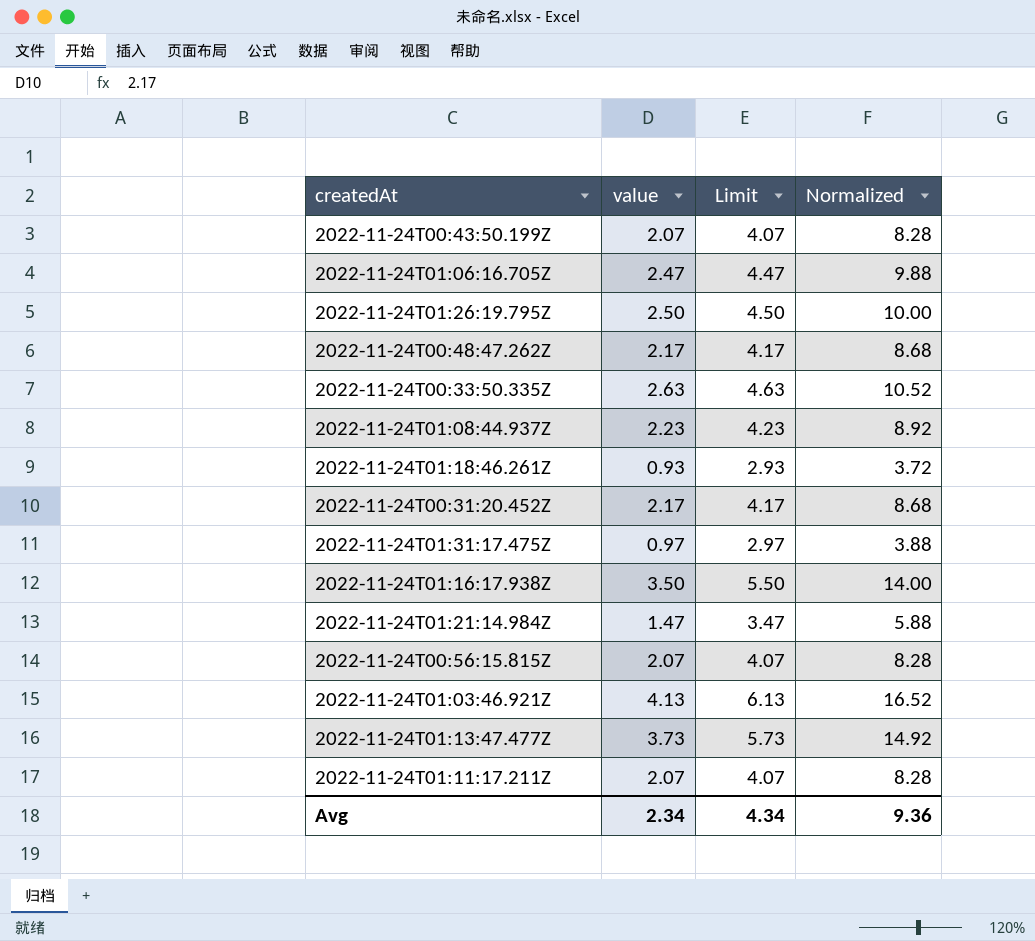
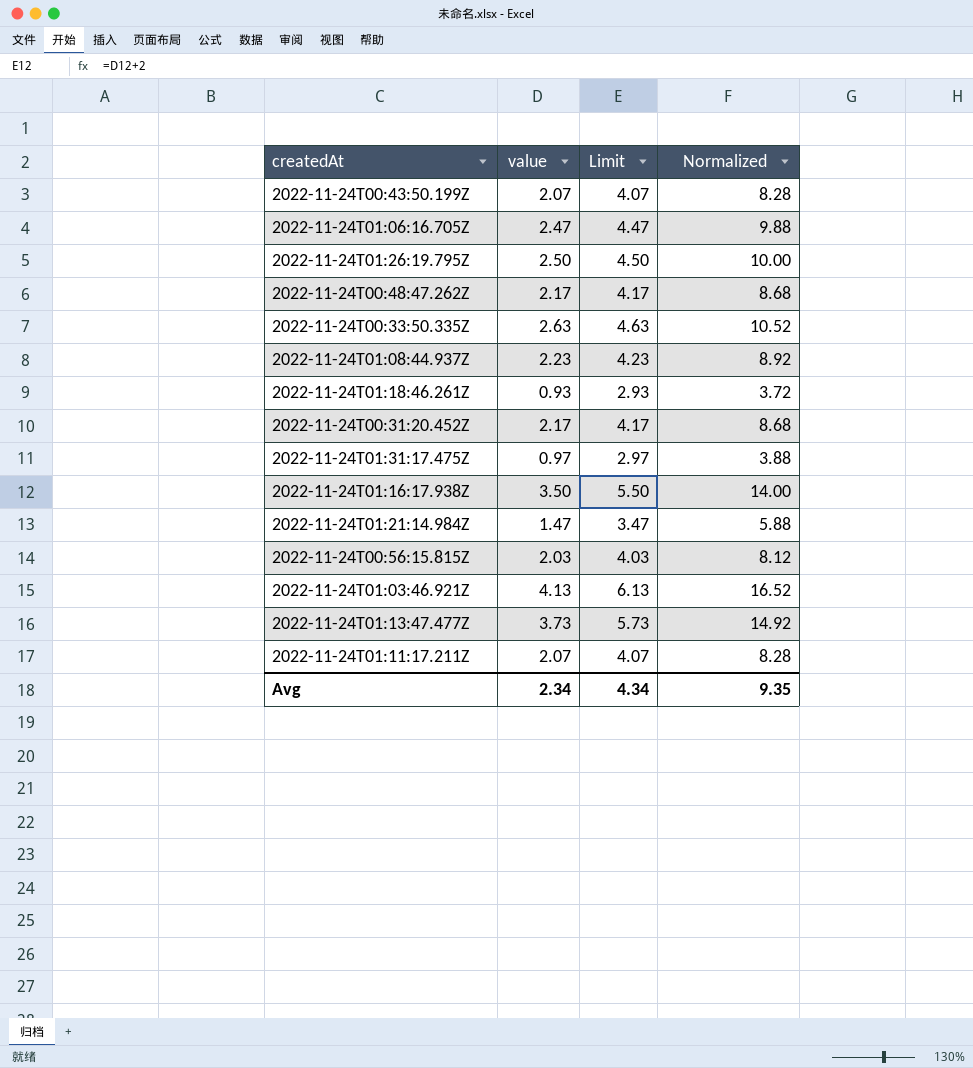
2022-11-24T00:56:15.815Z | value: 2.07 -> 2.03
2022-11-24T00:56:15.815Z | Limit: 4.07 -> 4.03
2022-11-24T00:56:15.815Z | Normalized: 8.28 -> 8.12
Avg | Normalized: 9.36 -> 9.35

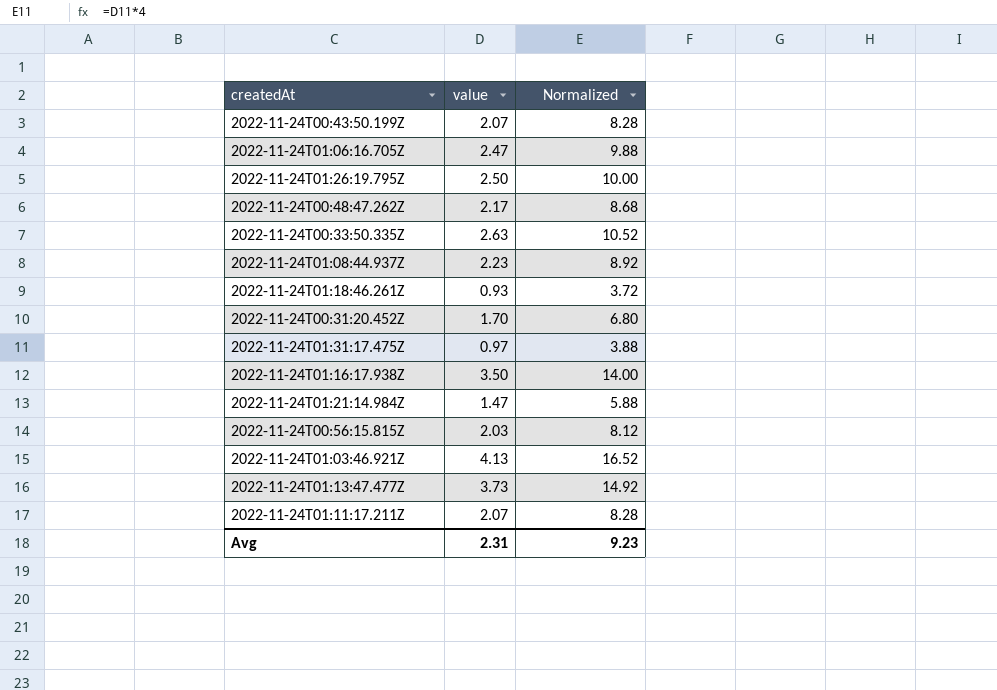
column Limit | formula: [value] + 2 -> none
2022-11-24T00:31:20.452Z | value: 2.17 -> 1.70
2022-11-24T00:31:20.452Z | Normalized: 8.68 -> 6.80
Avg | value: 2.34 -> 2.31
Avg | Normalized: 9.35 -> 9.23

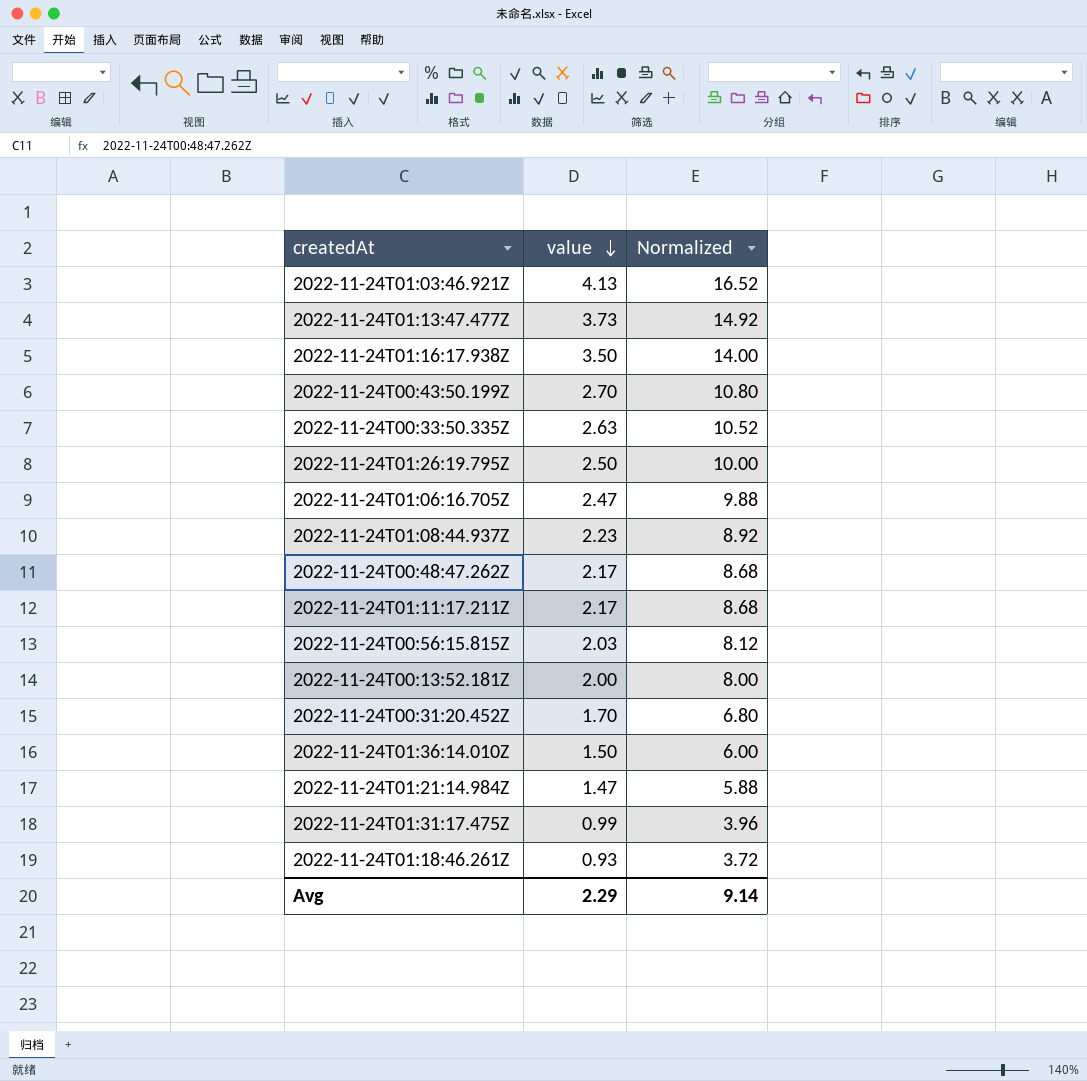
row order: none -> value descending
2022-11-24T00:43:50.199Z | value: 2.07 -> 2.70
2022-11-24T00:43:50.199Z | Normalized: 8.28 -> 10.80
2022-11-24T01:11:17.211Z | value: 2.07 -> 2.17
2022-11-24T01:11:17.211Z | Normalized: 8.28 -> 8.68
row 2022-11-24T00:13:52.181Z: none -> 2.00 | 8.00
row 2022-11-24T01:36:14.010Z: none -> 1.50 | 6.00
2022-11-24T01:31:17.475Z | value: 0.97 -> 0.99
2022-11-24T01:31:17.475Z | Normalized: 3.88 -> 3.96
Avg | value: 2.31 -> 2.29
Avg | Normalized: 9.23 -> 9.14

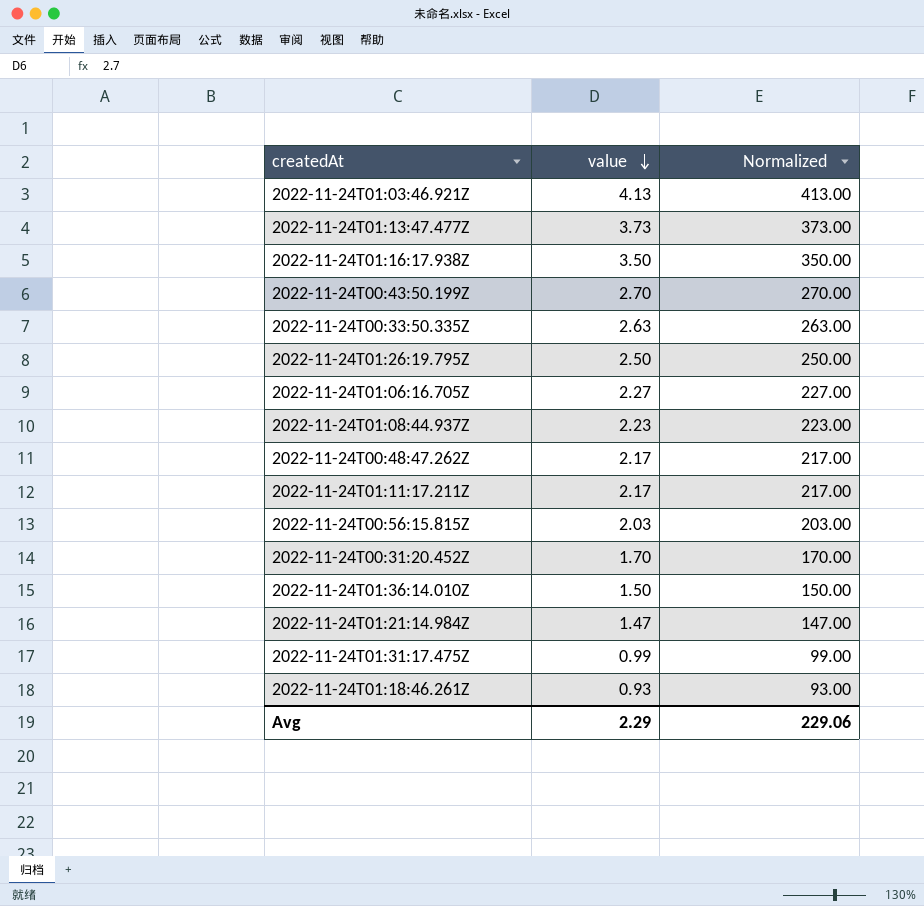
column Normalized | formula: [value] * 4 -> [value] * 100
row 2022-11-24T00:13:52.181Z: 2.00 | 8.00 -> none
2022-11-24T01:06:16.705Z | value: 2.47 -> 2.27
Avg | Normalized: 9.14 -> 229.06

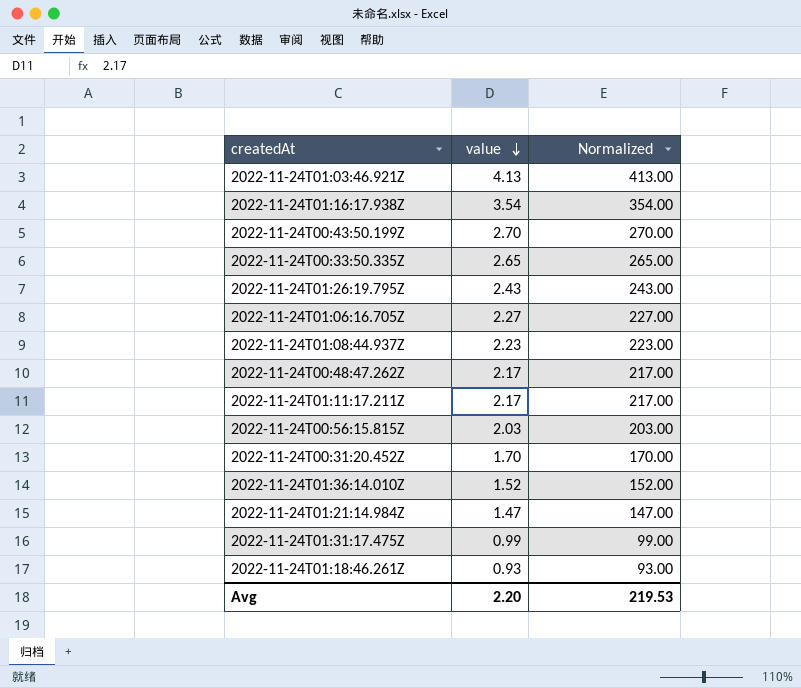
row 2022-11-24T01:13:47.477Z: 3.73 | 373.00 -> none
2022-11-24T01:16:17.938Z | value: 3.50 -> 3.54
2022-11-24T01:16:17.938Z | Normalized: 350.00 -> 354.00
2022-11-24T00:33:50.335Z | value: 2.63 -> 2.65
2022-11-24T00:33:50.335Z | Normalized: 263.00 -> 265.00
2022-11-24T01:26:19.795Z | value: 2.50 -> 2.43
2022-11-24T01:26:19.795Z | Normalized: 250.00 -> 243.00
2022-11-24T01:36:14.010Z | value: 1.50 -> 1.52
2022-11-24T01:36:14.010Z | Normalized: 150.00 -> 152.00
Avg | value: 2.29 -> 2.20
Avg | Normalized: 229.06 -> 219.53

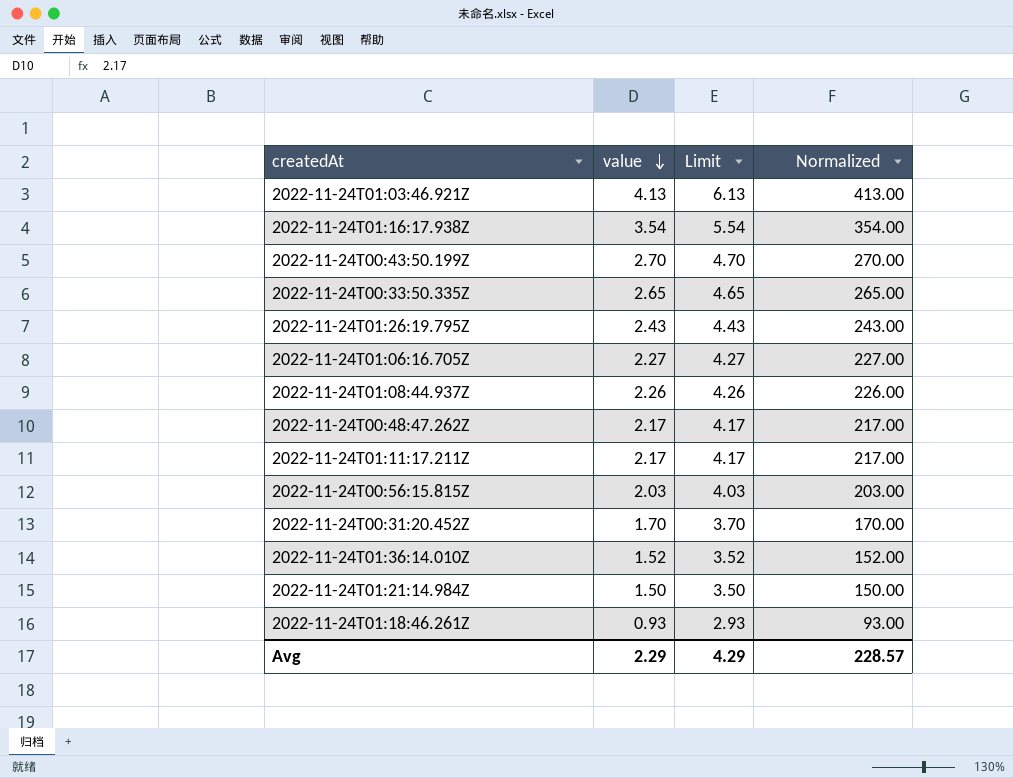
column Limit | formula: none -> [value] + 2
row 2022-11-24T01:31:17.475Z: 0.99 | 99.00 -> none
2022-11-24T01:08:44.937Z | value: 2.23 -> 2.26
2022-11-24T01:08:44.937Z | Normalized: 223.00 -> 226.00
2022-11-24T01:21:14.984Z | value: 1.47 -> 1.50
2022-11-24T01:21:14.984Z | Normalized: 147.00 -> 150.00
Avg | value: 2.20 -> 2.29
Avg | Normalized: 219.53 -> 228.57

